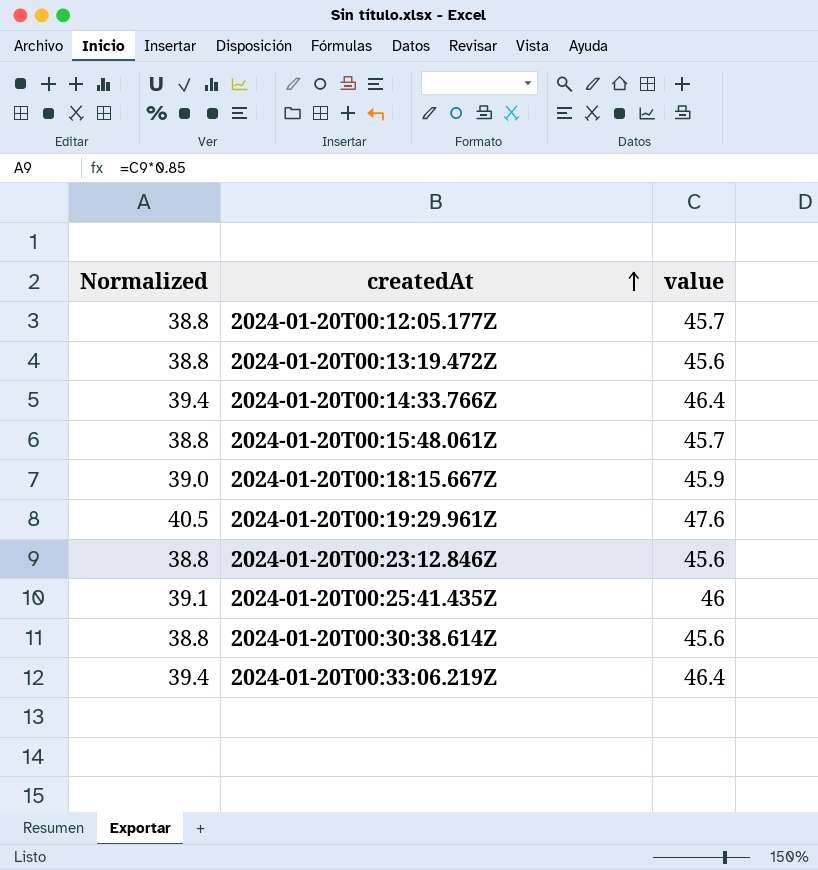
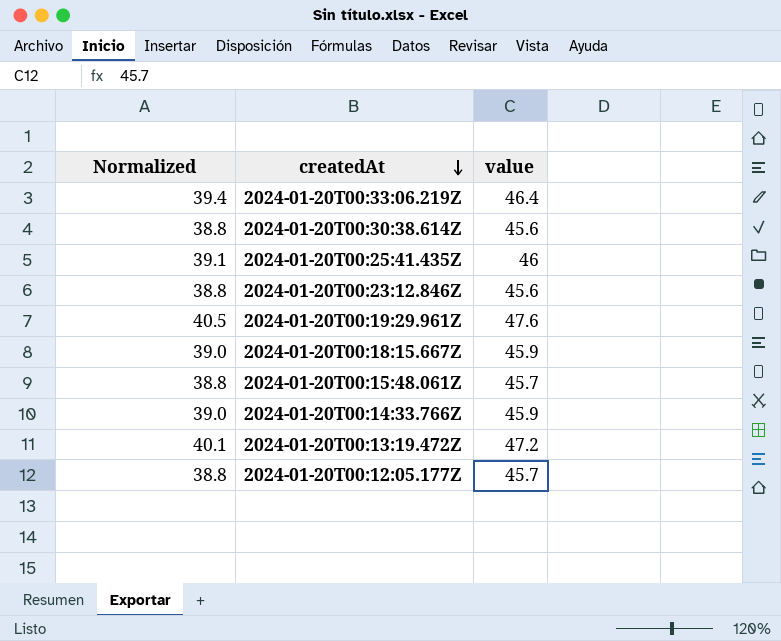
row order: createdAt ascending -> createdAt descending
2024-01-20T00:14:33.766Z | Normalized: 39.4 -> 39.0
2024-01-20T00:14:33.766Z | value: 46.4 -> 45.9
2024-01-20T00:13:19.472Z | Normalized: 38.8 -> 40.1
2024-01-20T00:13:19.472Z | value: 45.6 -> 47.2

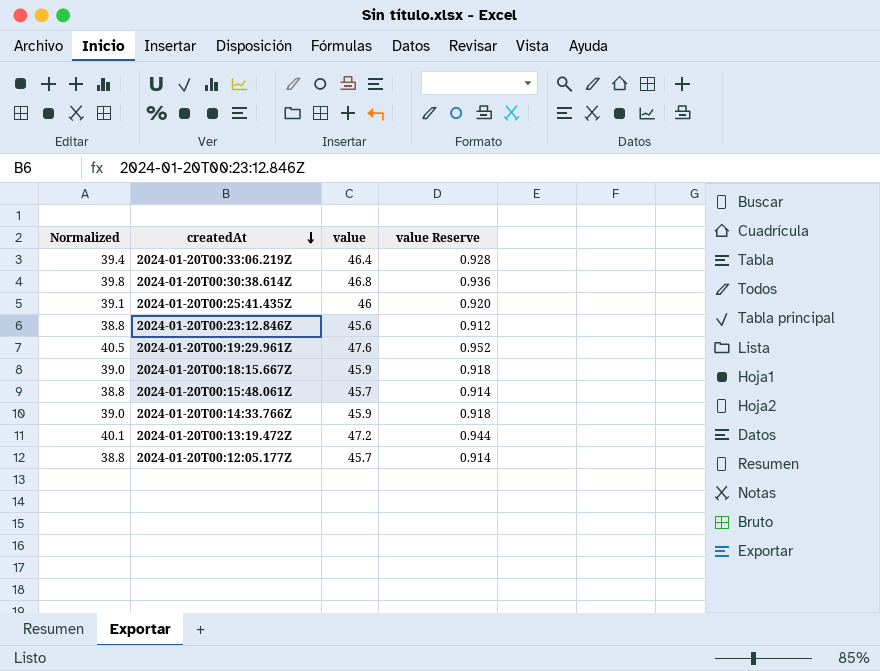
column value Reserve | formula: none -> [value] * 0.02
2024-01-20T00:30:38.614Z | Normalized: 38.8 -> 39.8
2024-01-20T00:30:38.614Z | value: 45.6 -> 46.8

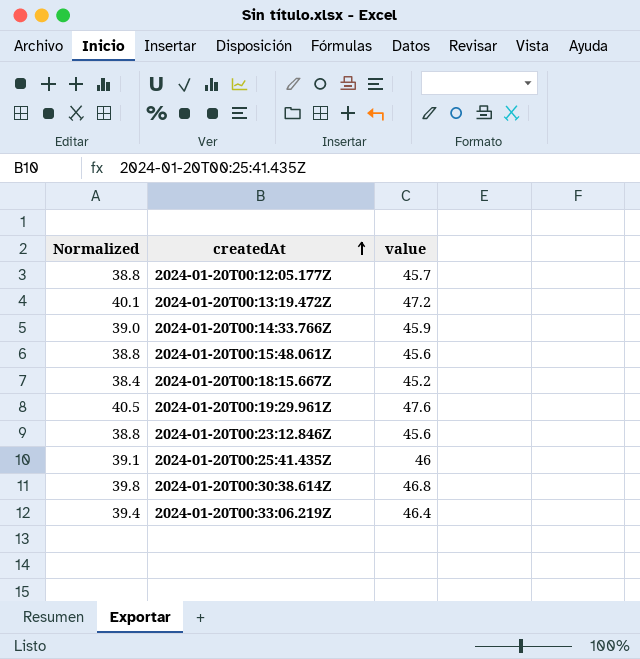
row order: createdAt descending -> createdAt ascending
column value Reserve | formula: [value] * 0.02 -> none
2024-01-20T00:15:48.061Z | value: 45.7 -> 45.6
2024-01-20T00:18:15.667Z | Normalized: 39.0 -> 38.4
2024-01-20T00:18:15.667Z | value: 45.9 -> 45.2

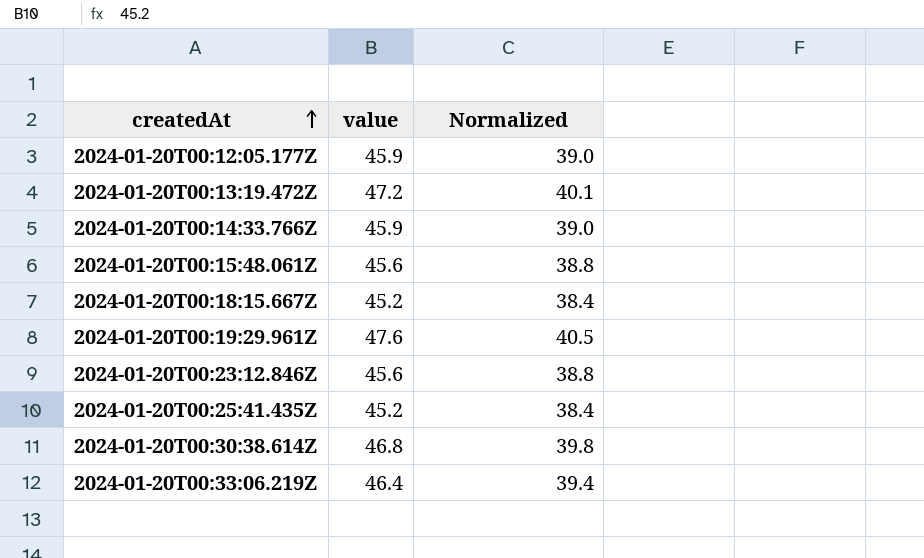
column Normalized | position: 1 -> 3
2024-01-20T00:12:05.177Z | value: 45.7 -> 45.9
2024-01-20T00:12:05.177Z | Normalized: 38.8 -> 39.0
2024-01-20T00:25:41.435Z | value: 46 -> 45.2
2024-01-20T00:25:41.435Z | Normalized: 39.1 -> 38.4

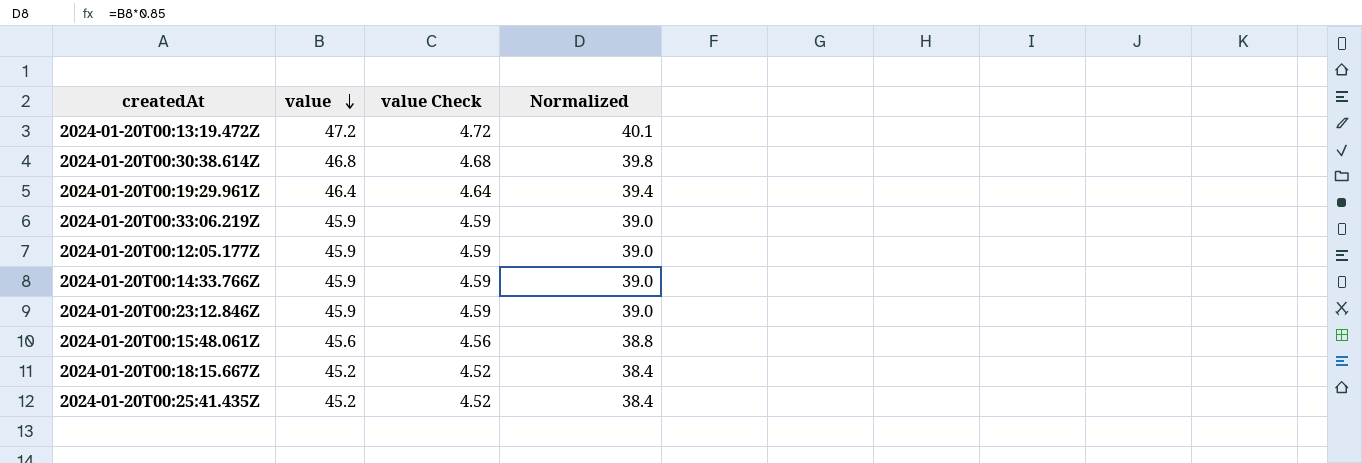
row order: createdAt ascending -> value descending
column value Check | formula: none -> [value] * 0.1
2024-01-20T00:19:29.961Z | value: 47.6 -> 46.4
2024-01-20T00:19:29.961Z | Normalized: 40.5 -> 39.4
2024-01-20T00:33:06.219Z | value: 46.4 -> 45.9
2024-01-20T00:33:06.219Z | Normalized: 39.4 -> 39.0
2024-01-20T00:23:12.846Z | value: 45.6 -> 45.9
2024-01-20T00:23:12.846Z | Normalized: 38.8 -> 39.0

